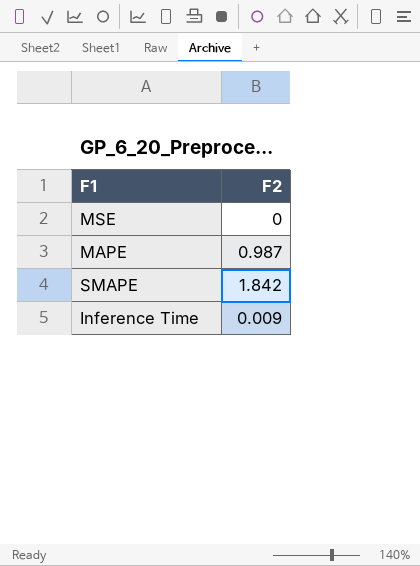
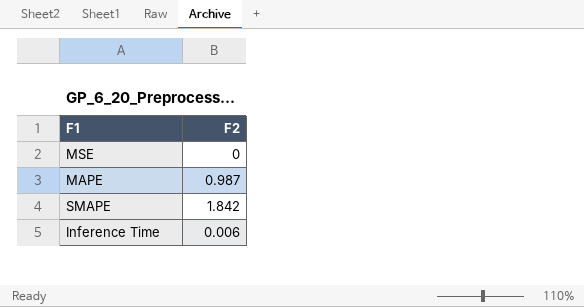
Inference Time | F2: 0.009 -> 0.006

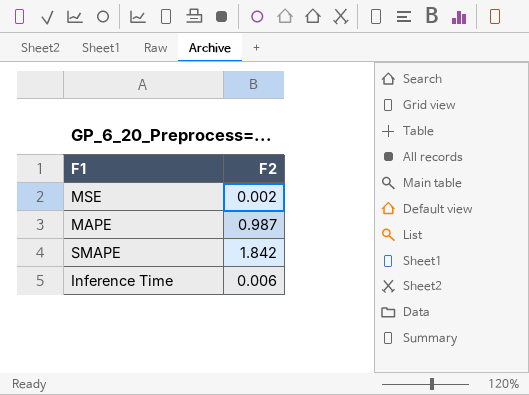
MSE | F2: 0 -> 0.002

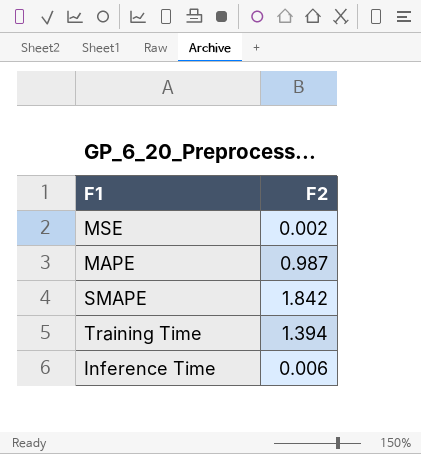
row Training Time: none -> 1.394

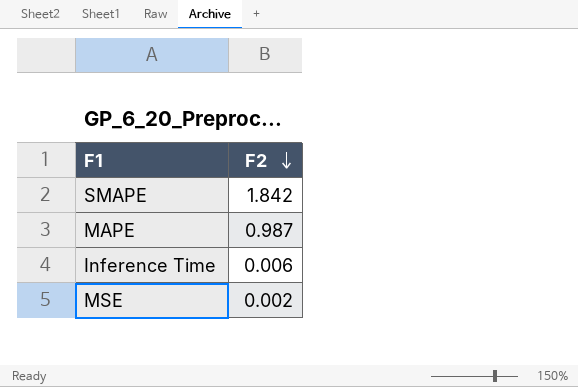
row order: none -> F2 descending
row Training Time: 1.394 -> none

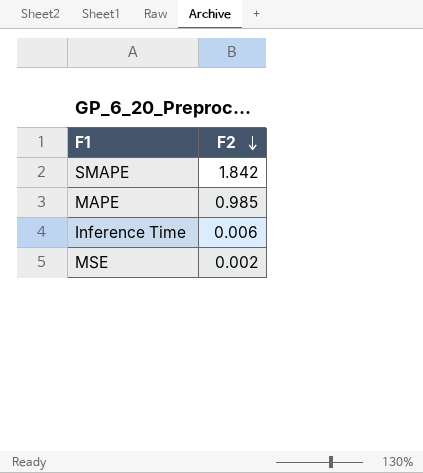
MAPE | F2: 0.987 -> 0.985

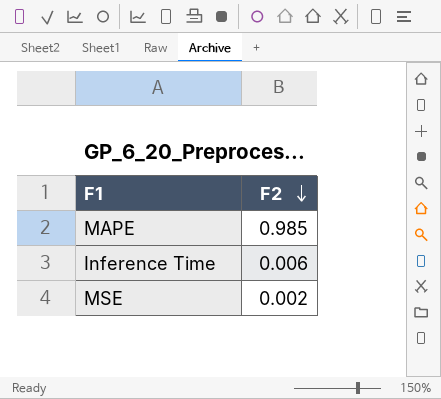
row SMAPE: 1.842 -> none

